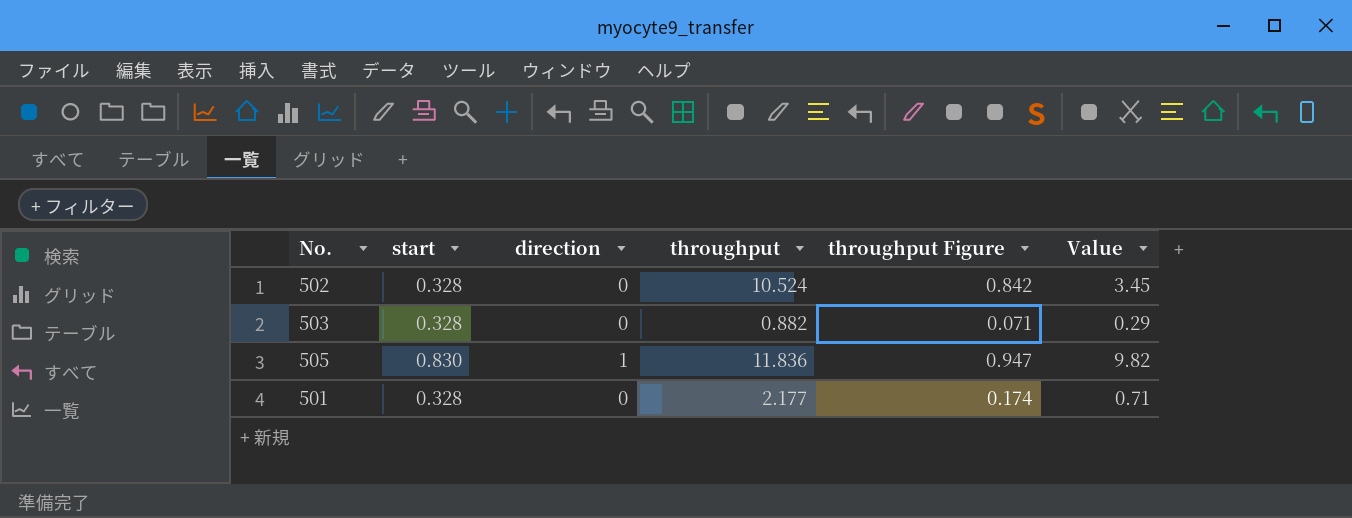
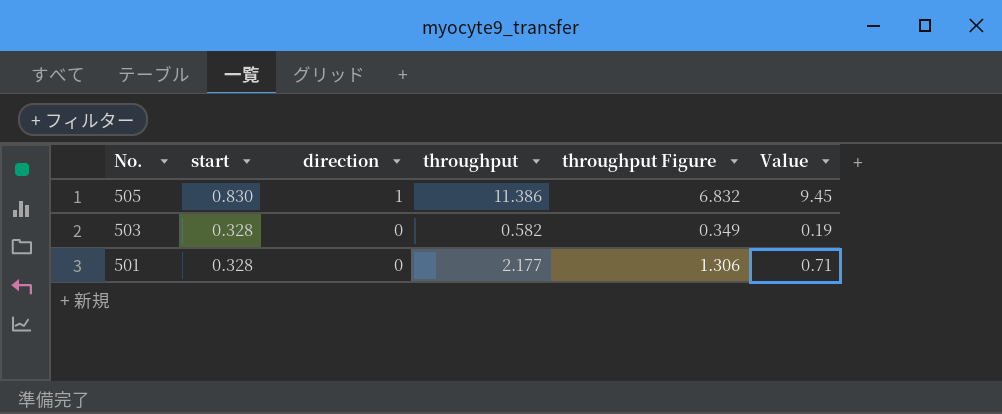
row order: none -> No. descending
column throughput Figure | formula: [throughput] * 0.08 -> [throughput] * 0.6
row 502: 0.328 | 0 | 10.524 | 0.842 | 3.45 -> none
505 | throughput: 11.836 -> 11.386
505 | Value: 9.82 -> 9.45
503 | throughput: 0.882 -> 0.582
503 | Value: 0.29 -> 0.19

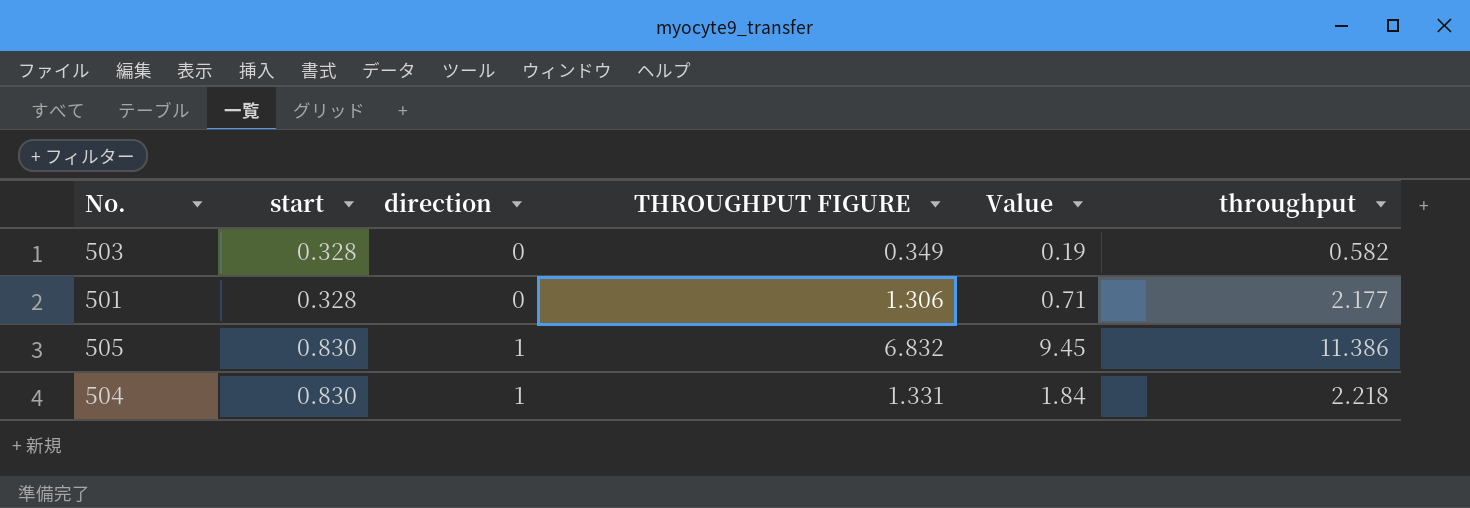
row order: No. descending -> start ascending
column name: throughput Figure -> THROUGHPUT FIGURE
column throughput | position: 4 -> 6
row 504: none -> 0.830 | 1 | 1.331 | 1.84 | 2.218

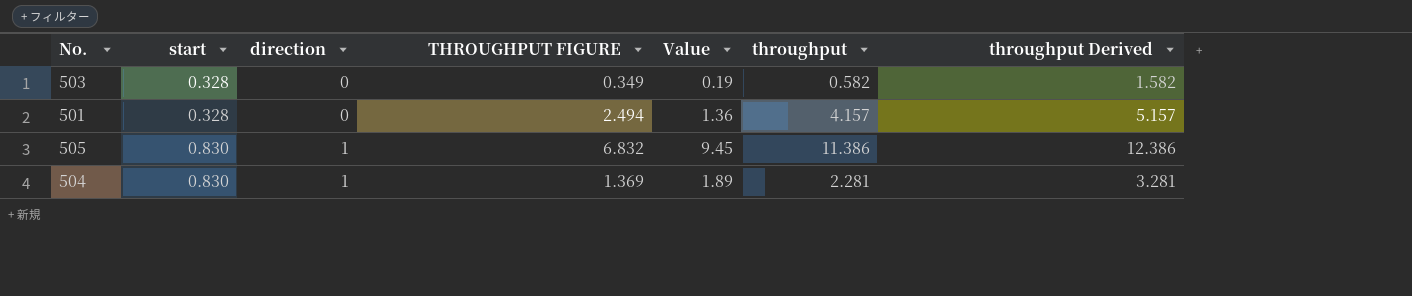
column throughput Derived | formula: none -> [throughput] + 1
501 | THROUGHPUT FIGURE: 1.306 -> 2.494
501 | Value: 0.71 -> 1.36
501 | throughput: 2.177 -> 4.157
504 | THROUGHPUT FIGURE: 1.331 -> 1.369
504 | Value: 1.84 -> 1.89
504 | throughput: 2.218 -> 2.281

